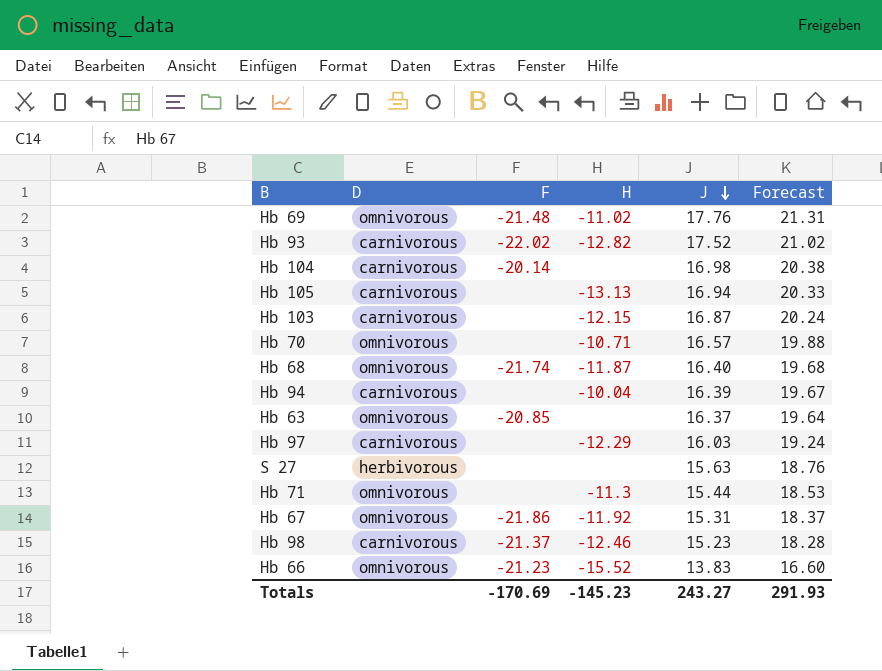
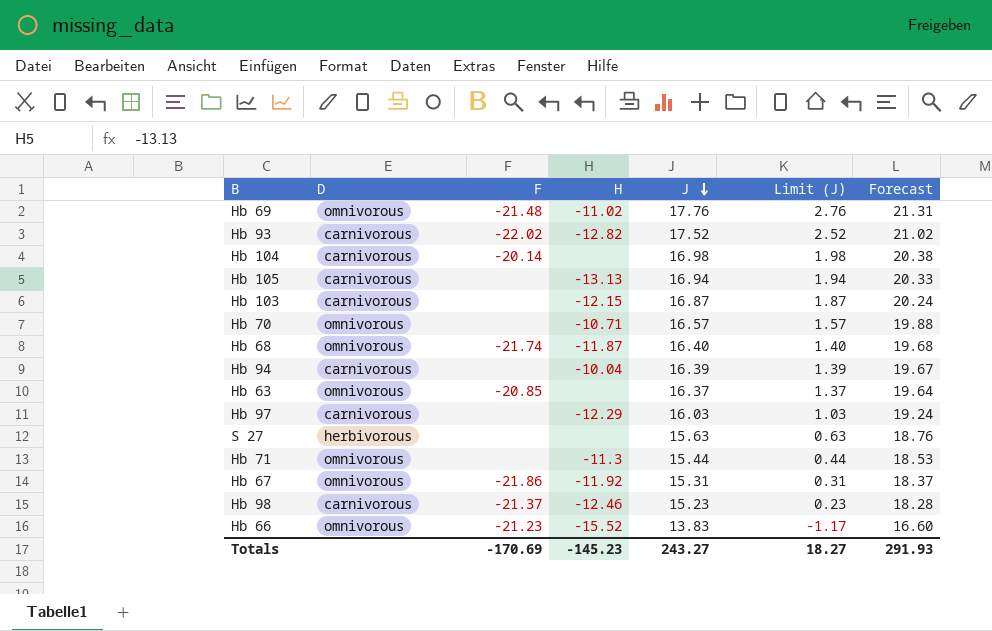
column Limit (J) | formula: none -> [J] - 15

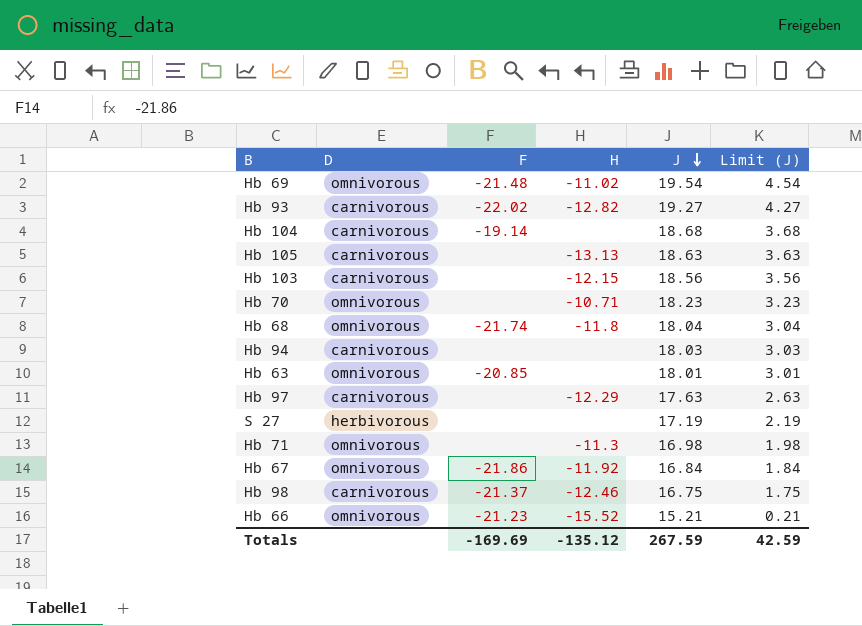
column Forecast | formula: [J] * 1.2 -> none
Hb 69 | J: 17.76 -> 19.54
Hb 69 | Limit (J): 2.76 -> 4.54
Hb 93 | J: 17.52 -> 19.27
Hb 93 | Limit (J): 2.52 -> 4.27
Hb 104 | F: -20.14 -> -19.14
Hb 104 | J: 16.98 -> 18.68
Hb 104 | Limit (J): 1.98 -> 3.68
Hb 105 | J: 16.94 -> 18.63
Hb 105 | Limit (J): 1.94 -> 3.63
Hb 103 | J: 16.87 -> 18.56
Hb 103 | Limit (J): 1.87 -> 3.56
Hb 70 | J: 16.57 -> 18.23
Hb 70 | Limit (J): 1.57 -> 3.23
Hb 68 | H: -11.87 -> -11.8
Hb 68 | J: 16.40 -> 18.04
Hb 68 | Limit (J): 1.40 -> 3.04
Hb 94 | H: -10.04 -> none
Hb 94 | J: 16.39 -> 18.03
Hb 94 | Limit (J): 1.39 -> 3.03
Hb 63 | J: 16.37 -> 18.01
Hb 63 | Limit (J): 1.37 -> 3.01
Hb 97 | J: 16.03 -> 17.63
Hb 97 | Limit (J): 1.03 -> 2.63
S 27 | J: 15.63 -> 17.19
S 27 | Limit (J): 0.63 -> 2.19
Hb 71 | J: 15.44 -> 16.98
Hb 71 | Limit (J): 0.44 -> 1.98
Hb 67 | J: 15.31 -> 16.84
Hb 67 | Limit (J): 0.31 -> 1.84
Hb 98 | J: 15.23 -> 16.75
Hb 98 | Limit (J): 0.23 -> 1.75
Hb 66 | J: 13.83 -> 15.21
Hb 66 | Limit (J): -1.17 -> 0.21
Totals | F: -170.69 -> -169.69
Totals | H: -145.23 -> -135.12
Totals | J: 243.27 -> 267.59
Totals | Limit (J): 18.27 -> 42.59

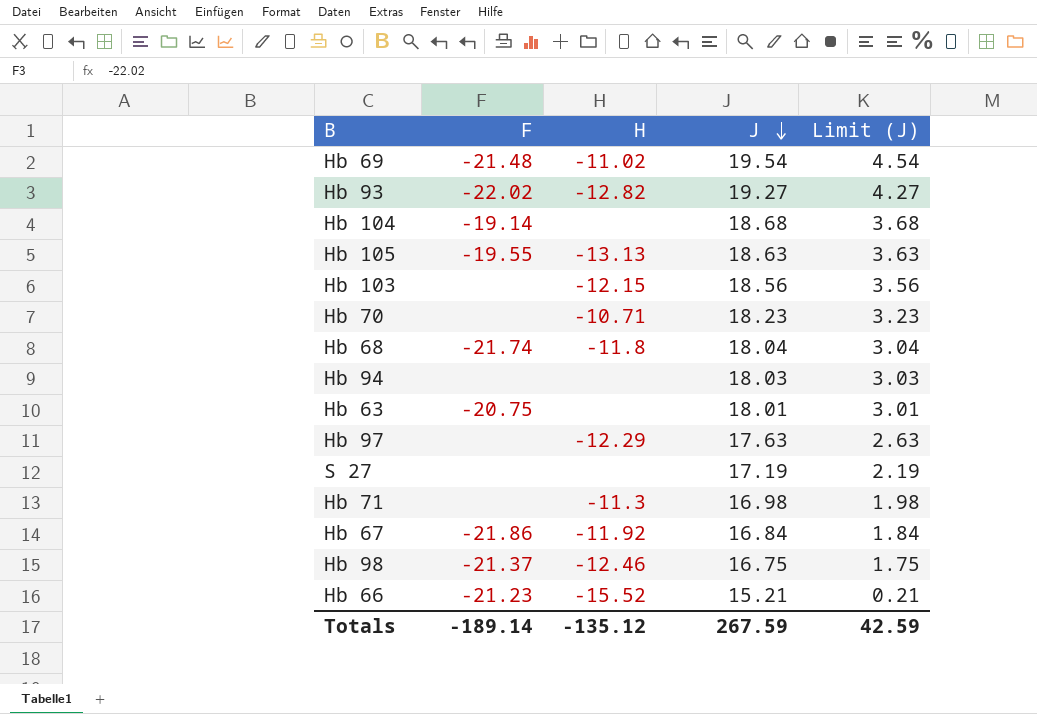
column D | position: 2 -> none
Hb 105 | F: none -> -19.55
Hb 63 | F: -20.85 -> -20.75
Totals | F: -169.69 -> -189.14

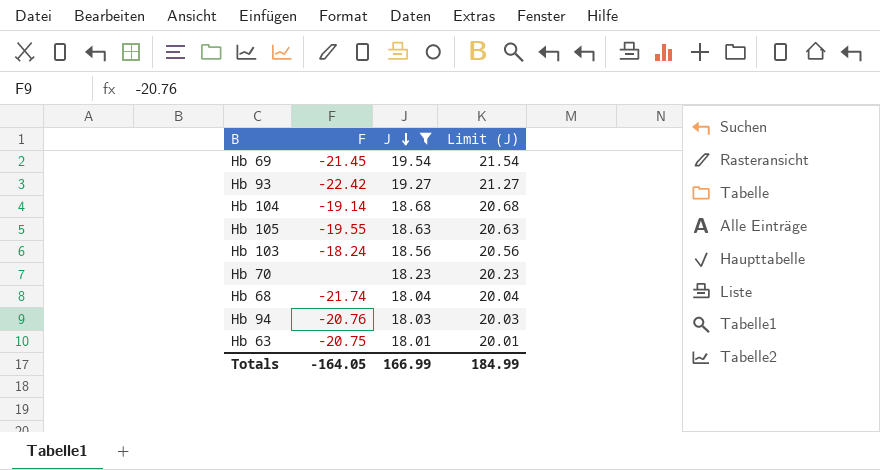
filter: none -> J >= 18.01
column H | position: 3 -> none
column Limit (J) | formula: [J] - 15 -> [J] + 2
Hb 69 | F: -21.48 -> -21.45
Hb 93 | F: -22.02 -> -22.42
Hb 103 | F: none -> -18.24
Hb 94 | F: none -> -20.76
Totals | F: -189.14 -> -164.05
Totals | J: 267.59 -> 166.99
Totals | Limit (J): 42.59 -> 184.99

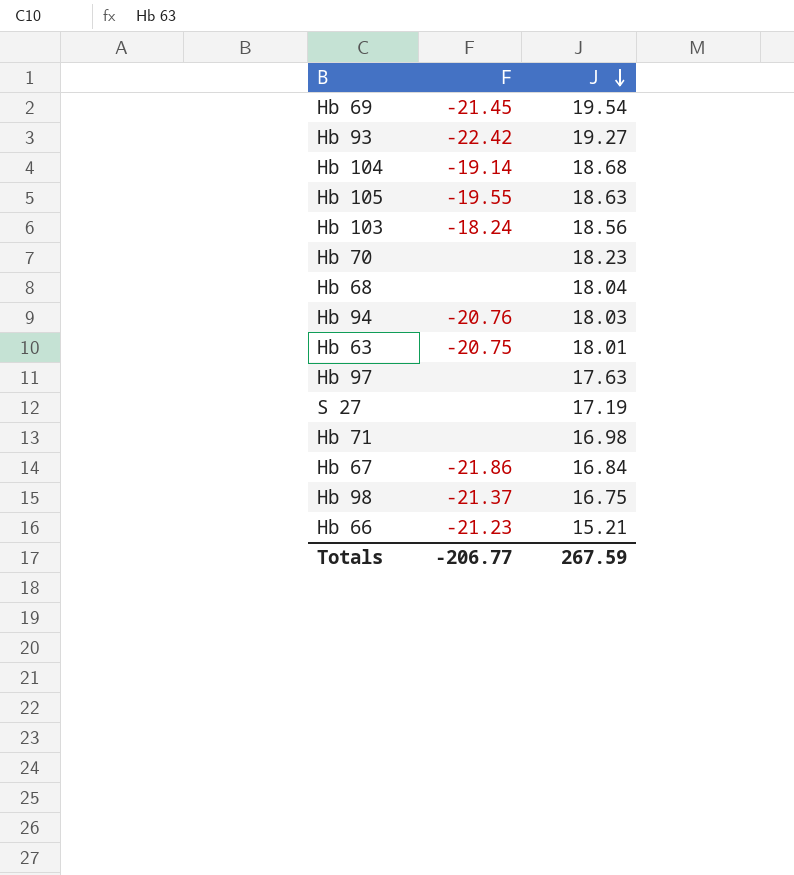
filter: J >= 18.01 -> none
column Limit (J) | formula: [J] + 2 -> none
Hb 68 | F: -21.74 -> none
Totals | F: -164.05 -> -206.77
Totals | J: 166.99 -> 267.59

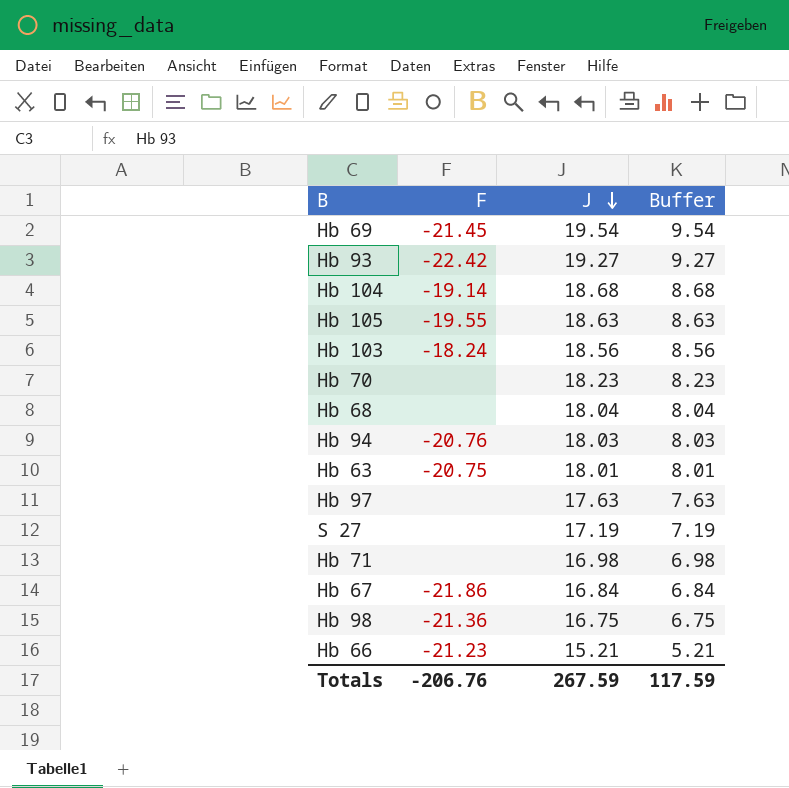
column Buffer | formula: none -> [J] - 10
Hb 98 | F: -21.37 -> -21.36
Totals | F: -206.77 -> -206.76

